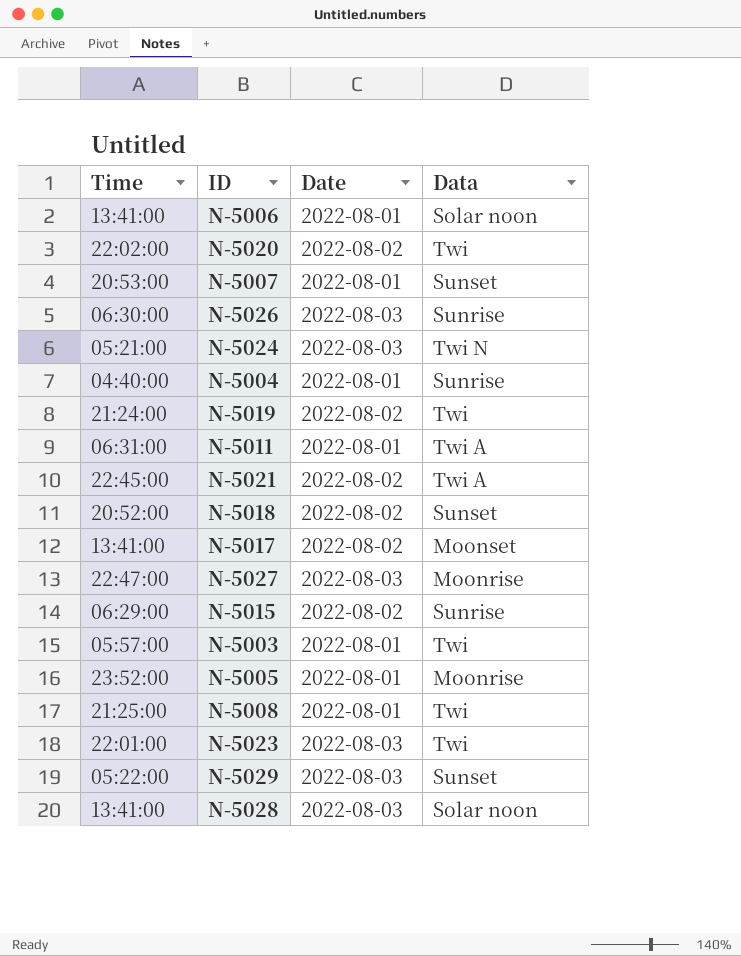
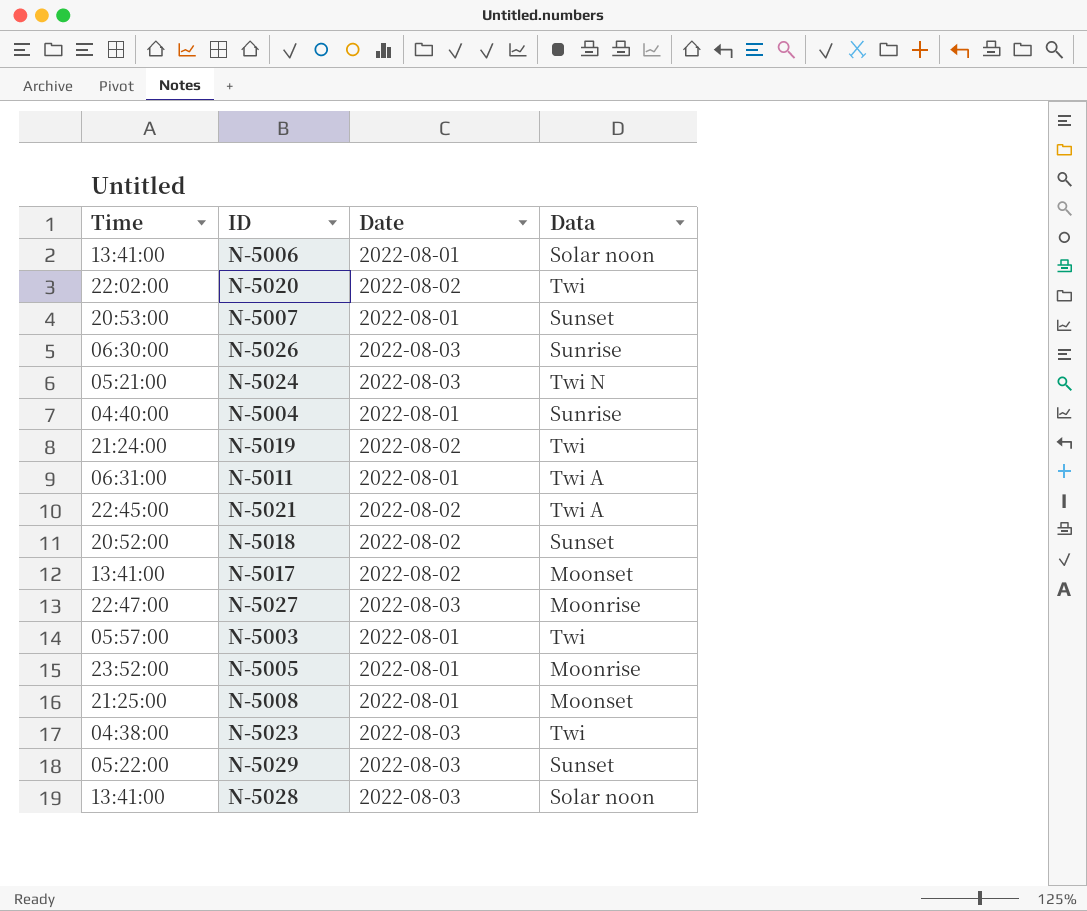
row N-5015: 06:29:00 | 2022-08-02 | Sunrise -> none
N-5008 | Data: Twi -> Moonset
N-5023 | Time: 22:01:00 -> 04:38:00

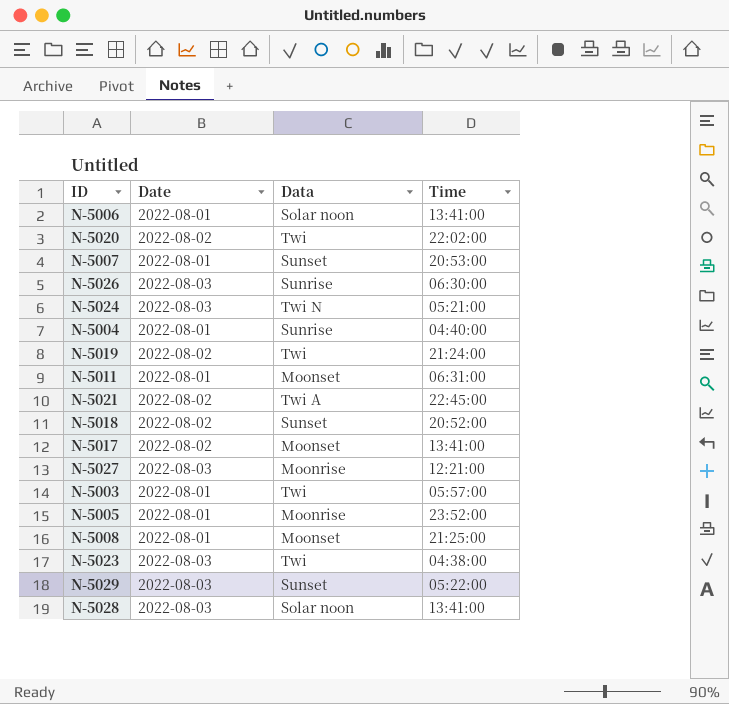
column Time | position: 1 -> 4
N-5011 | Data: Twi A -> Moonset
N-5027 | Time: 22:47:00 -> 12:21:00

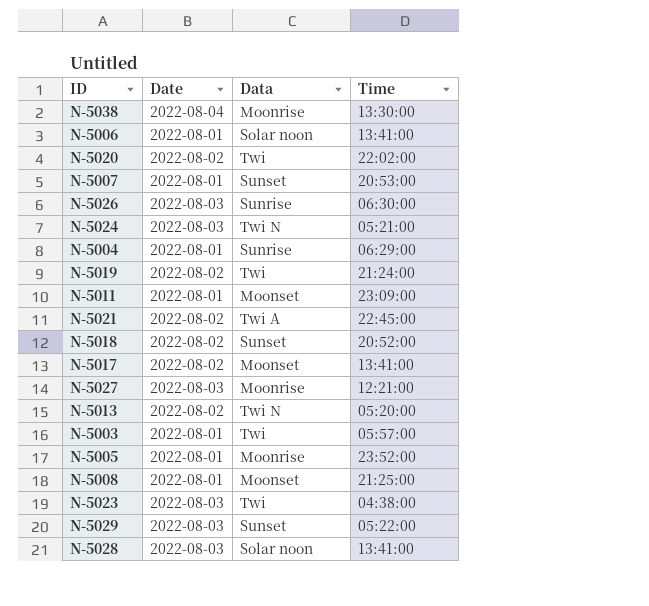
row N-5038: none -> 2022-08-04 | Moonrise | 13:30:00
N-5004 | Time: 04:40:00 -> 06:29:00
N-5011 | Time: 06:31:00 -> 23:09:00
row N-5013: none -> 2022-08-02 | Twi N | 05:20:00

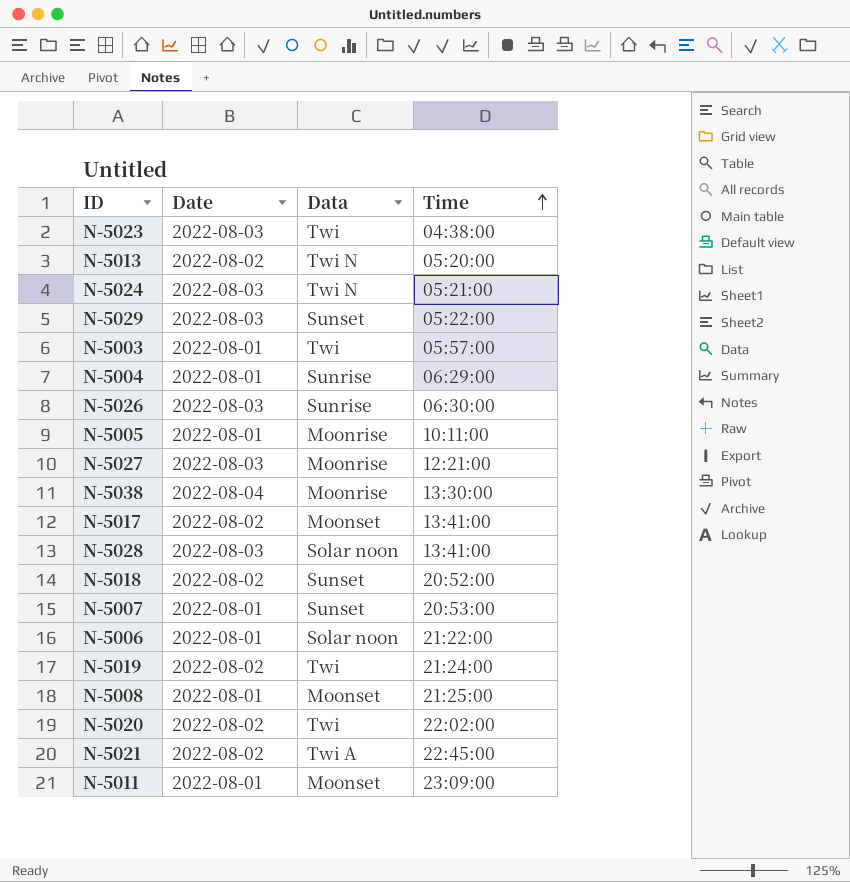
row order: none -> Time ascending
N-5005 | Time: 23:52:00 -> 10:11:00
N-5006 | Time: 13:41:00 -> 21:22:00

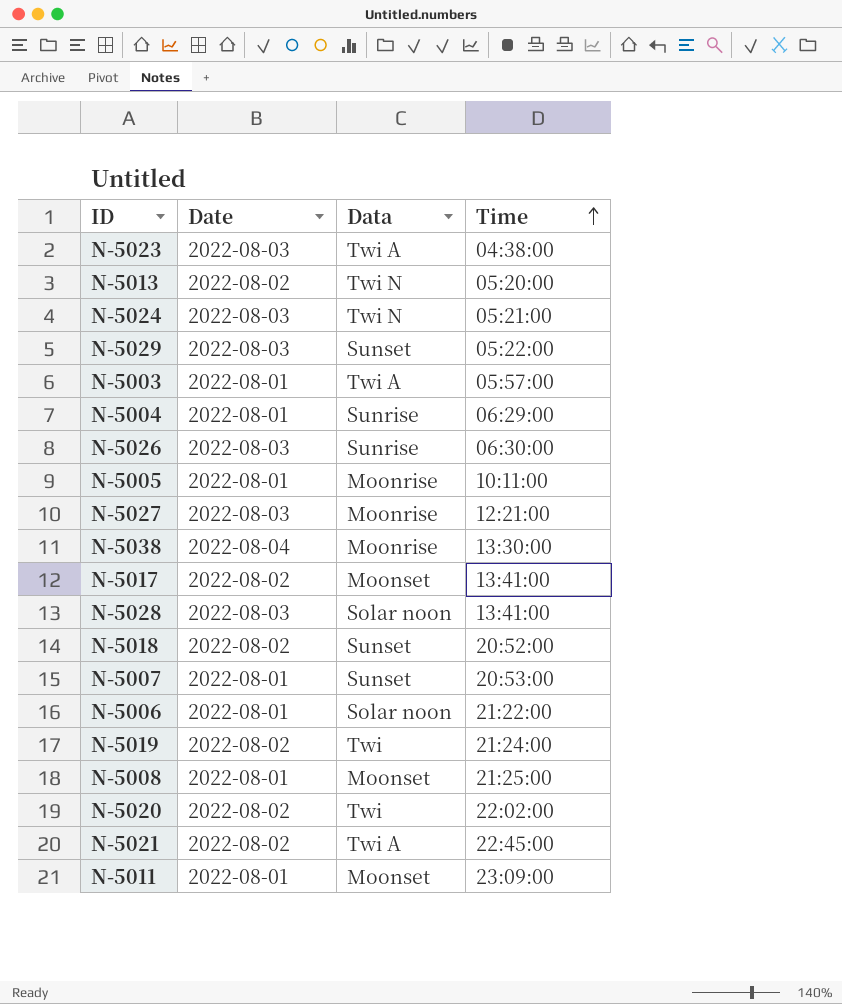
N-5023 | Data: Twi -> Twi A
N-5003 | Data: Twi -> Twi A

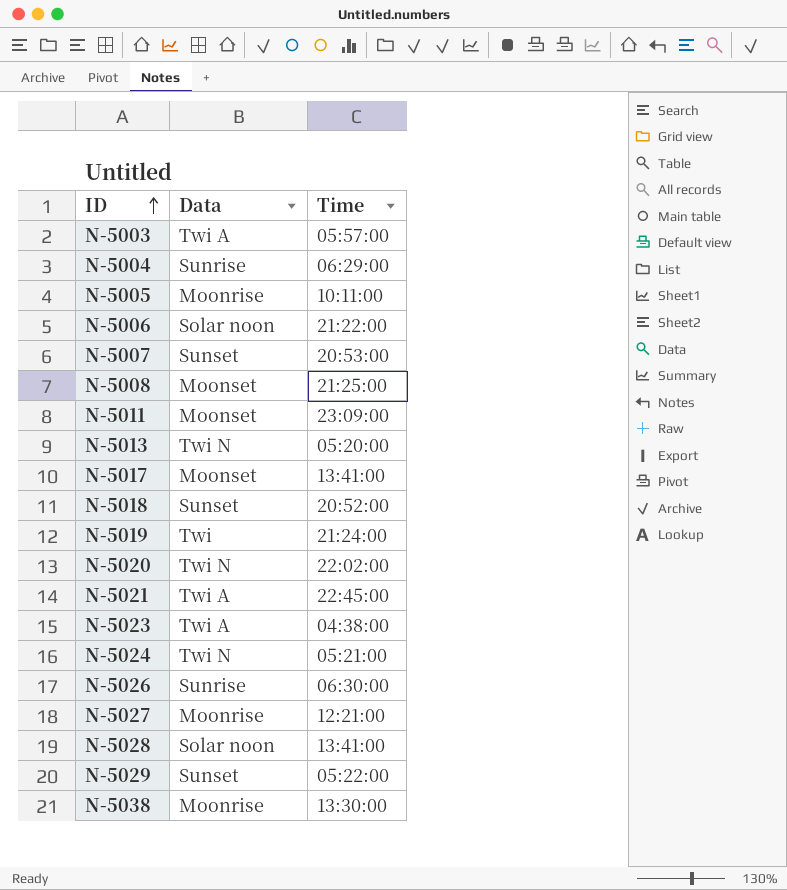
row order: Time ascending -> ID ascending
column Date | position: 2 -> none
N-5020 | Data: Twi -> Twi N

